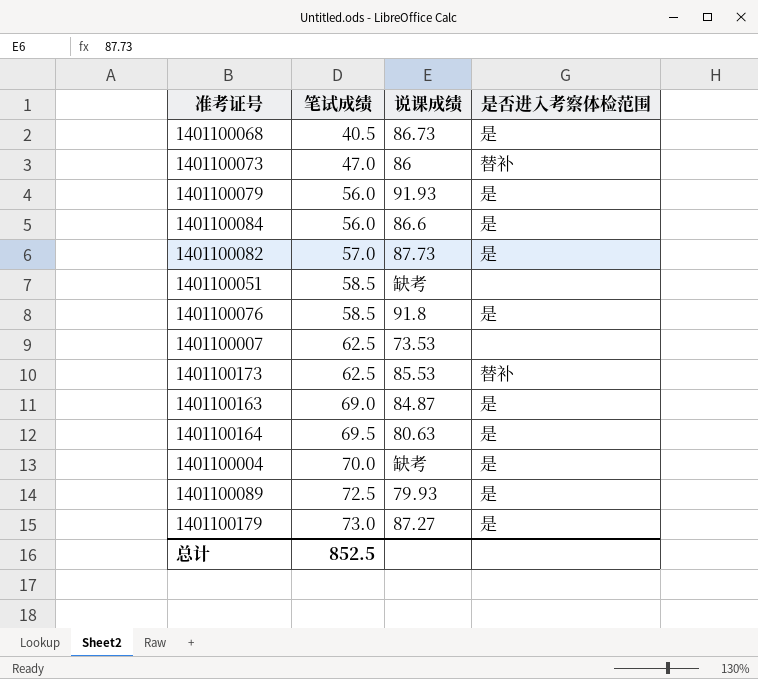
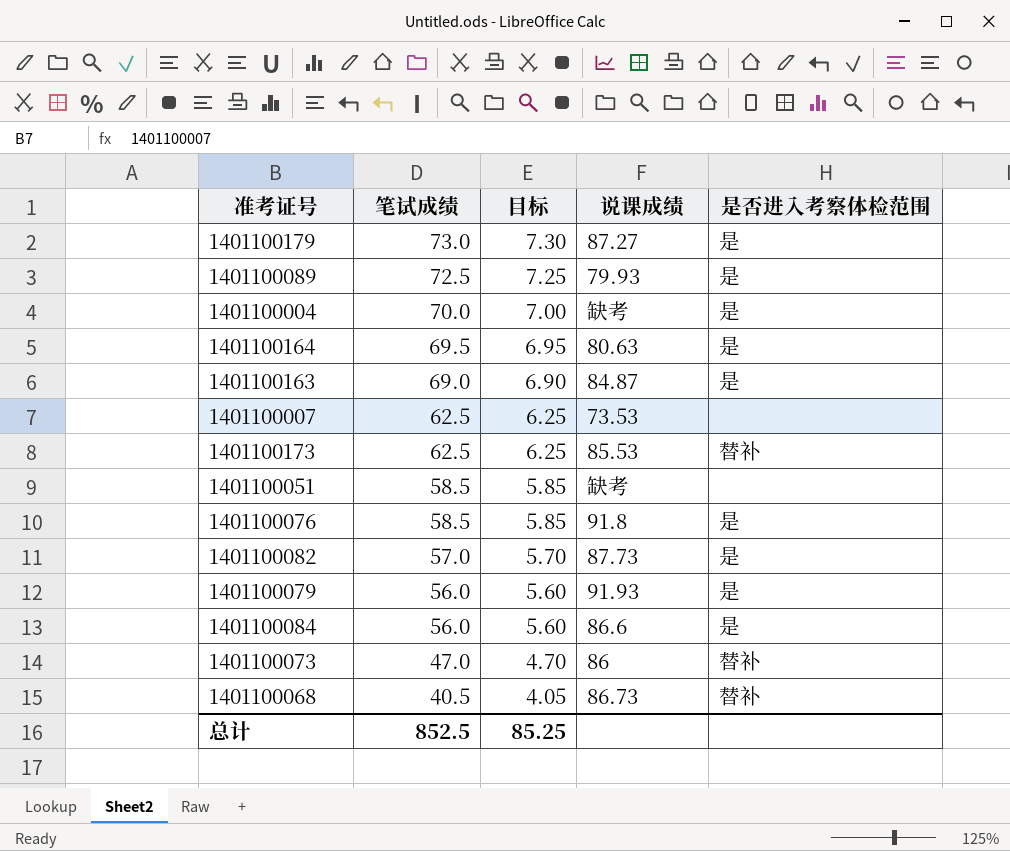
row order: 笔试成绩 ascending -> 笔试成绩 descending
column 目标 | formula: none -> [笔试成绩] * 0.1
1401100068 | 是否进入考察体检范围: 是 -> 替补

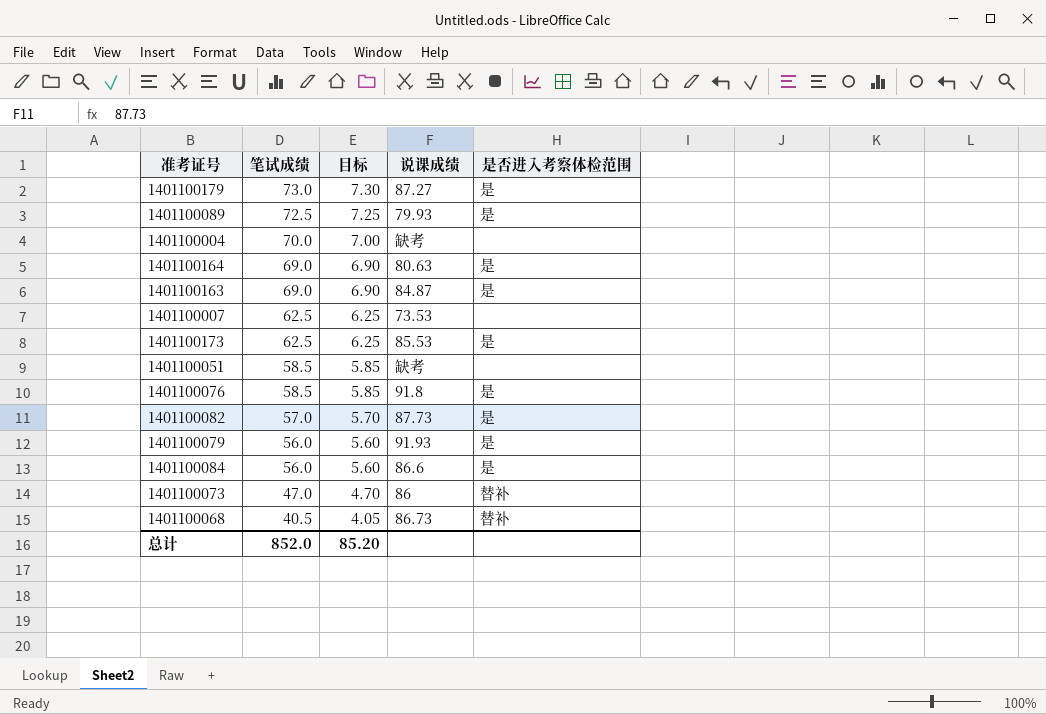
1401100004 | 是否进入考察体检范围: 是 -> none
1401100164 | 笔试成绩: 69.5 -> 69.0
1401100164 | 目标: 6.95 -> 6.90
1401100173 | 是否进入考察体检范围: 替补 -> 是
总计 | 笔试成绩: 852.5 -> 852.0
总计 | 目标: 85.25 -> 85.20

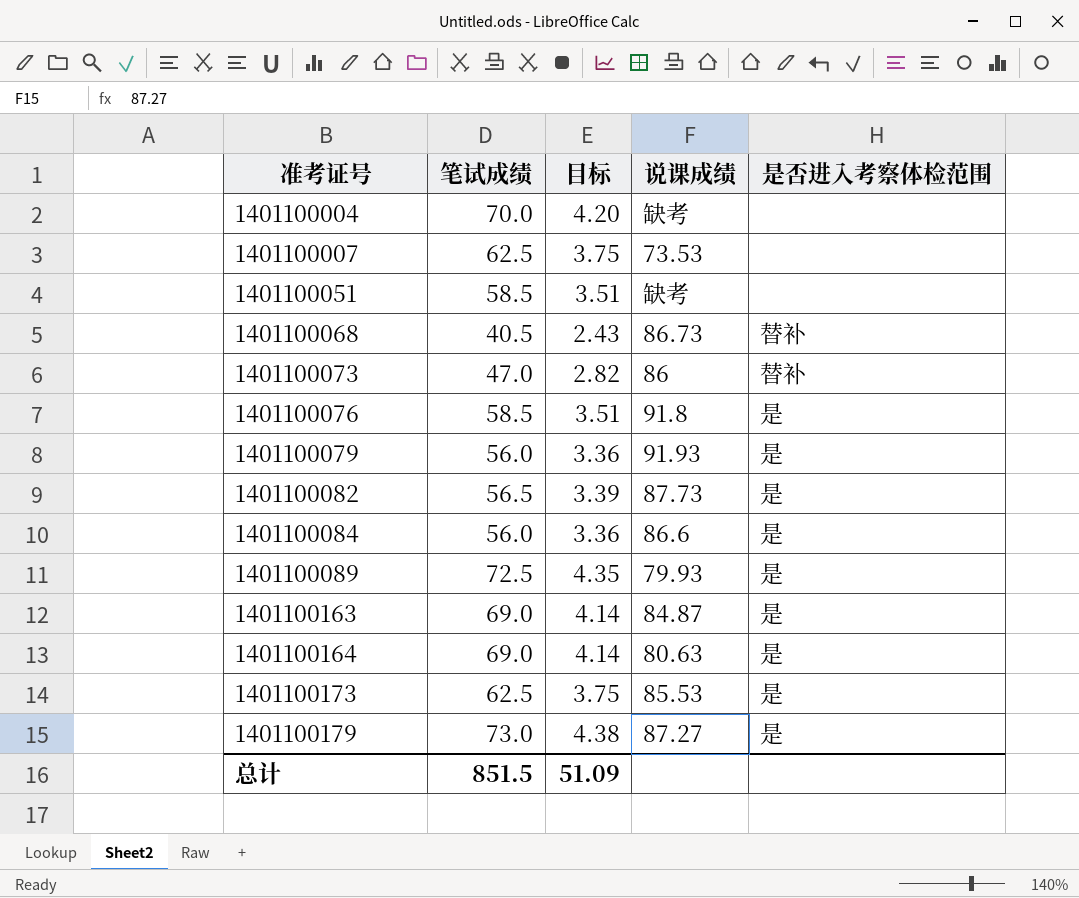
row order: 笔试成绩 descending -> 准考证号 ascending
column 目标 | formula: [笔试成绩] * 0.1 -> [笔试成绩] * 0.06
1401100082 | 笔试成绩: 57.0 -> 56.5
总计 | 笔试成绩: 852.0 -> 851.5
总计 | 目标: 85.20 -> 51.09

